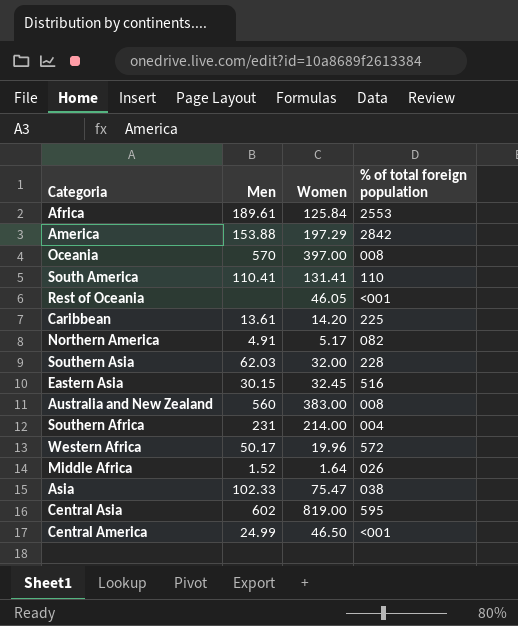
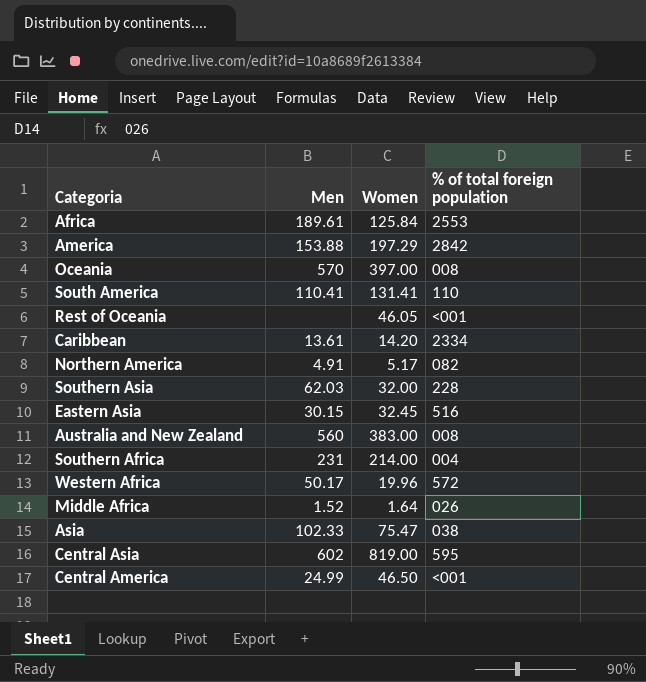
Caribbean | % of total foreign population: 225 -> 2334

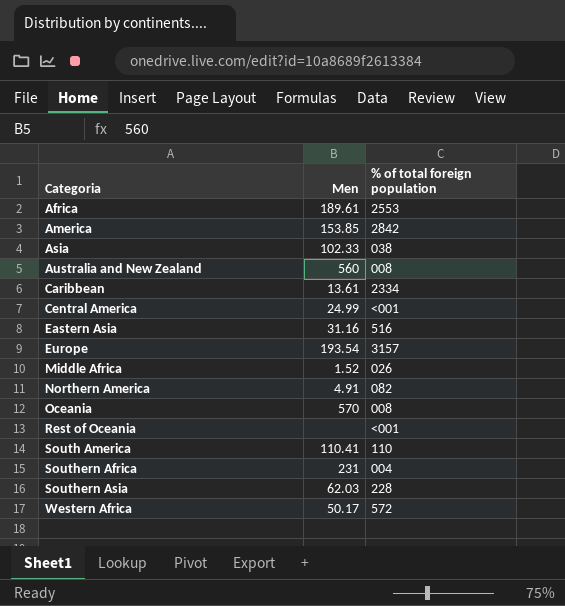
row order: none -> Categoria ascending
column Women | position: 3 -> none
row Central Asia: 602 | 819.00 | 595 -> none
America | Men: 153.88 -> 153.85
Eastern Asia | Men: 30.15 -> 31.16
row Europe: none -> 193.54 | 3157

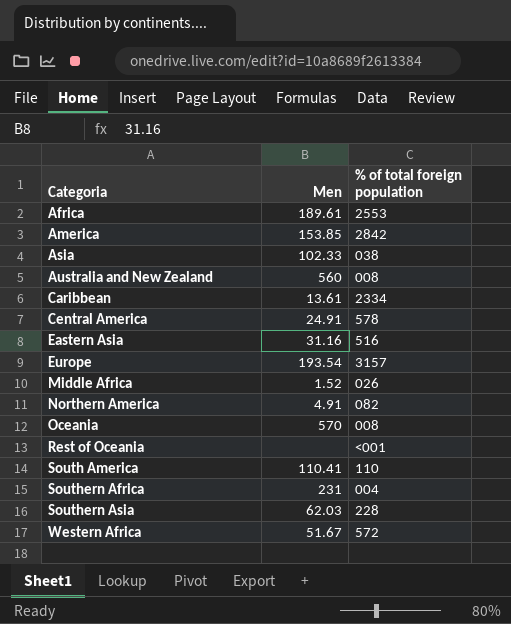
Central America | Men: 24.99 -> 24.91
Central America | % of total foreign population: <001 -> 578
Western Africa | Men: 50.17 -> 51.67

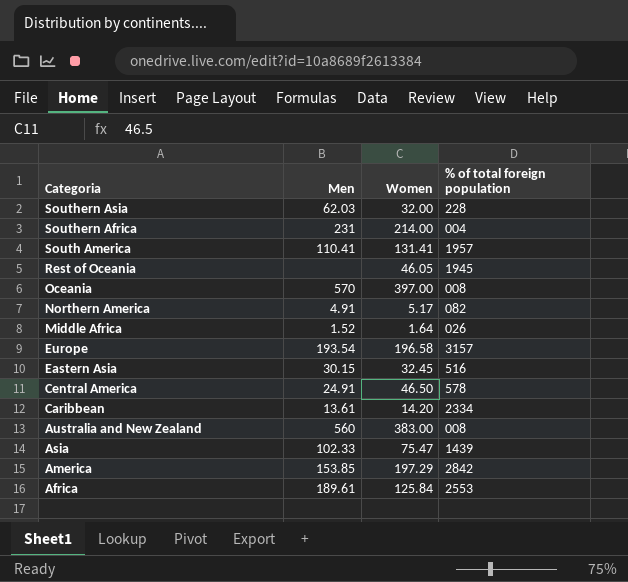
row order: Categoria ascending -> Categoria descending
column Women | position: none -> 3
row Western Africa: 51.67 | 572 -> none
South America | % of total foreign population: 110 -> 1957
Rest of Oceania | % of total foreign population: <001 -> 1945
Eastern Asia | Men: 31.16 -> 30.15
Asia | % of total foreign population: 038 -> 1439

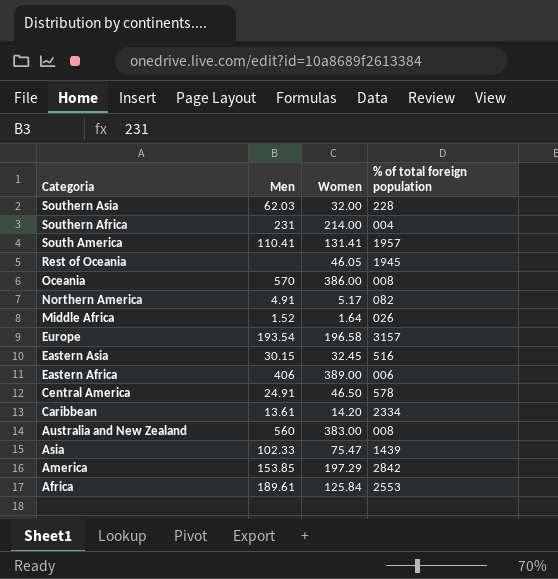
Oceania | Women: 397.00 -> 386.00
row Eastern Africa: none -> 406 | 389.00 | 006

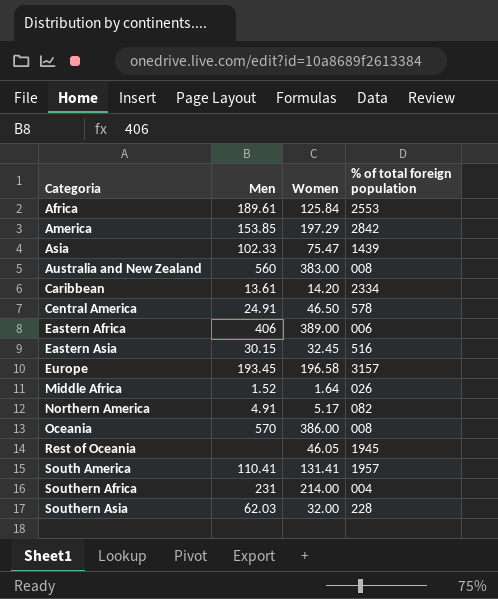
row order: Categoria descending -> Categoria ascending
Europe | Men: 193.54 -> 193.45

